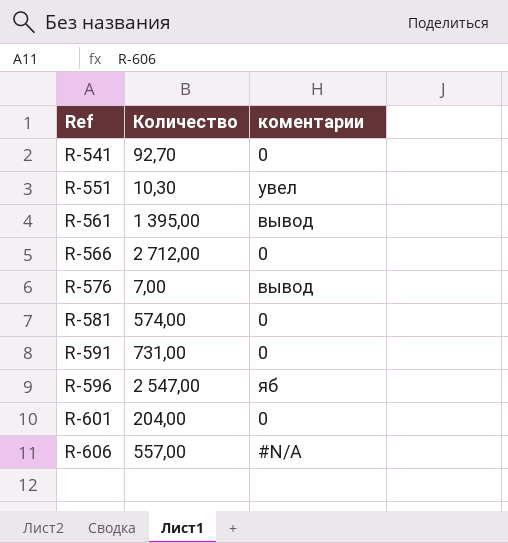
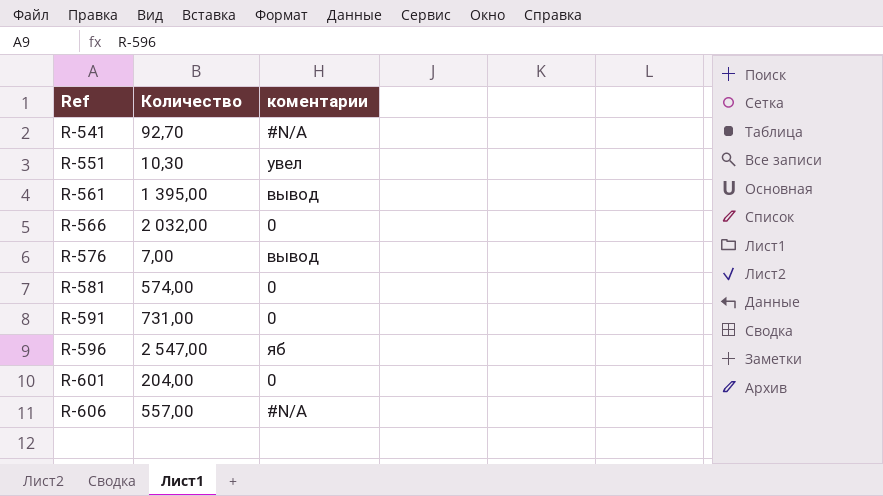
R-541 | коментарии: 0 -> #N/A
R-566 | Количество: 2 712,00 -> 2 032,00

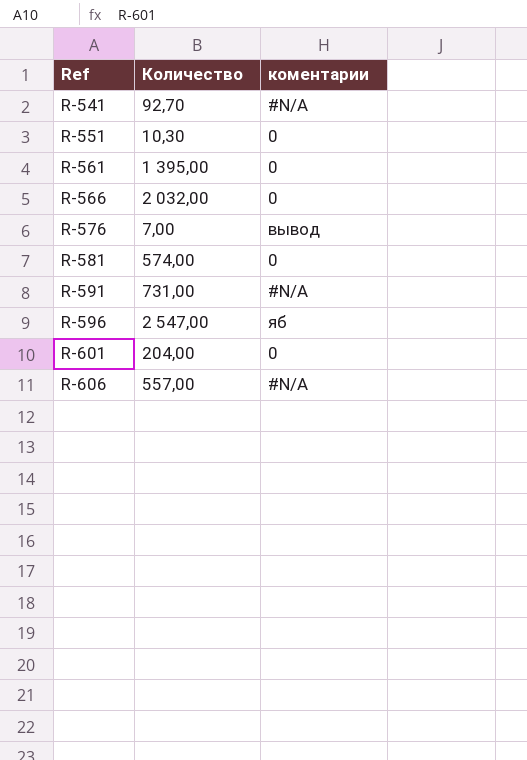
R-551 | коментарии: увел -> 0
R-561 | коментарии: вывод -> 0
R-591 | коментарии: 0 -> #N/A

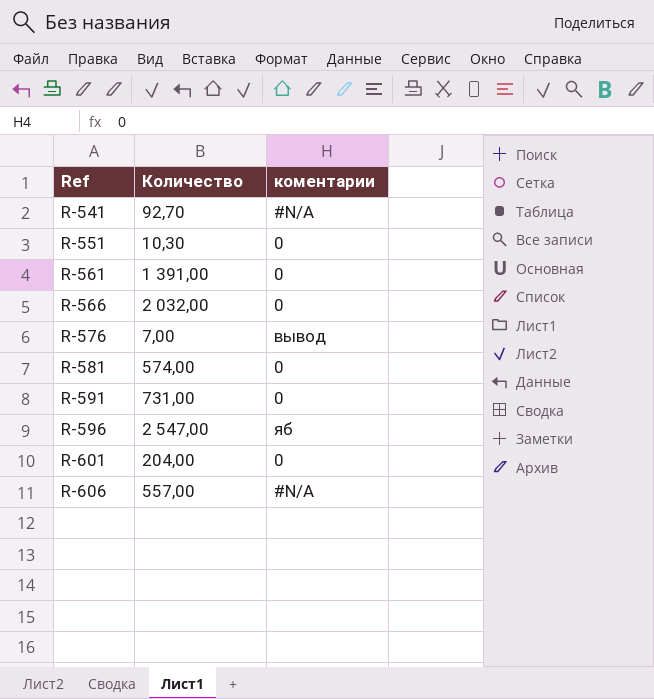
R-561 | Количество: 1 395,00 -> 1 391,00
R-591 | коментарии: #N/A -> 0

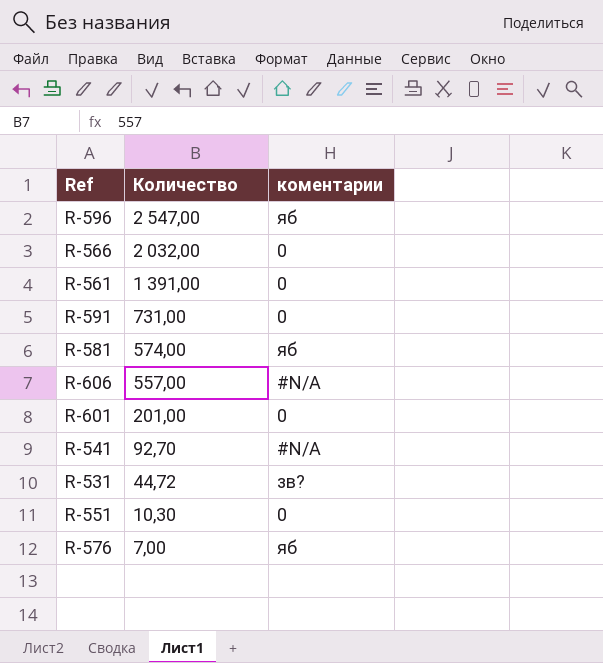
row order: Ref ascending -> Количество descending
R-581 | коментарии: 0 -> яб
R-601 | Количество: 204,00 -> 201,00
row R-531: none -> 44,72 | зв?
R-576 | коментарии: вывод -> яб

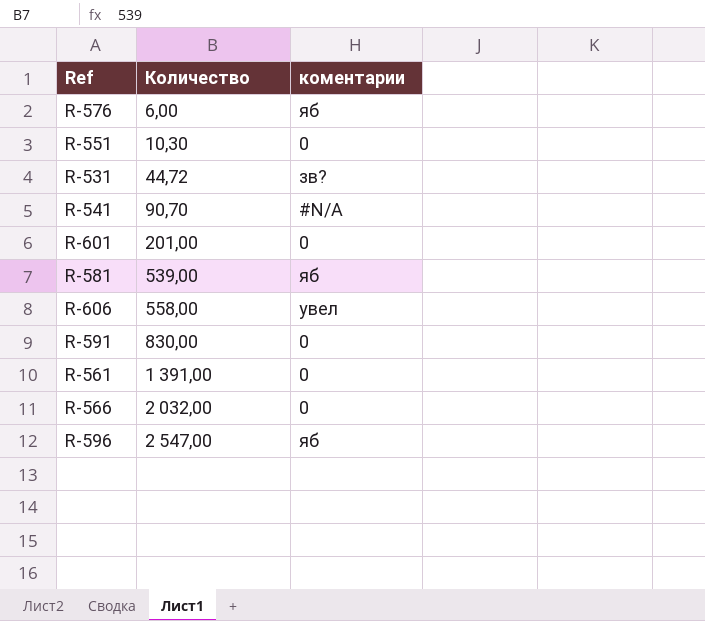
row order: Количество descending -> Количество ascending
R-576 | Количество: 7,00 -> 6,00
R-541 | Количество: 92,70 -> 90,70
R-581 | Количество: 574,00 -> 539,00
R-606 | Количество: 557,00 -> 558,00
R-606 | коментарии: #N/A -> увел
R-591 | Количество: 731,00 -> 830,00

